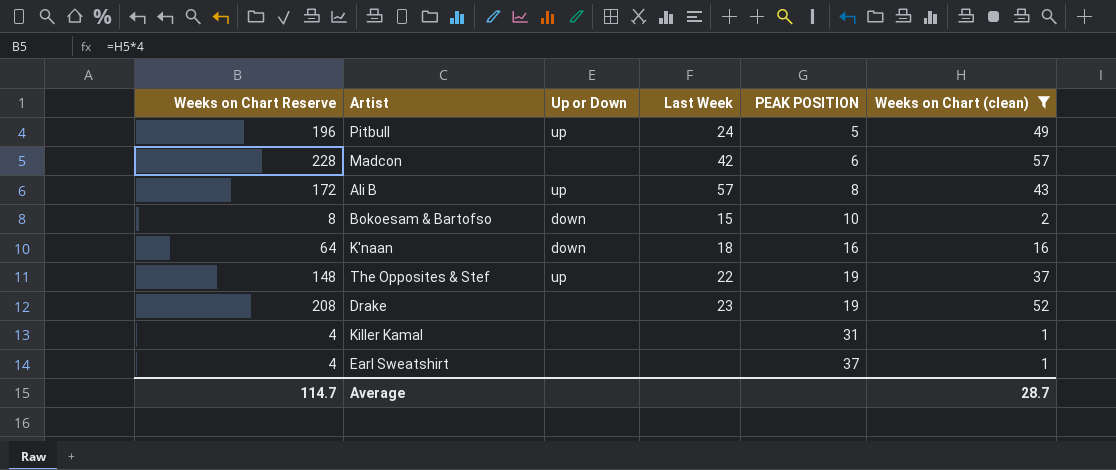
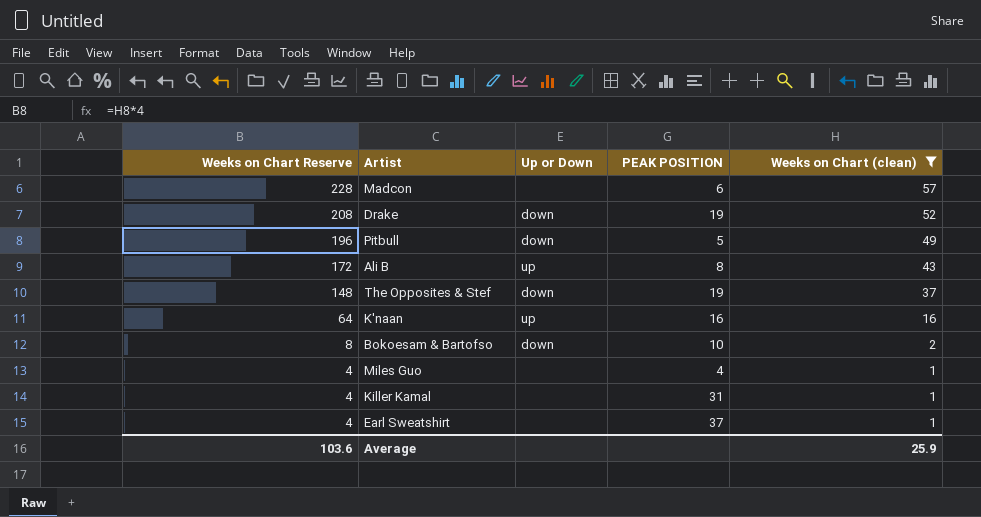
row order: PEAK POSITION ascending -> Weeks on Chart Reserve descending
column Last Week | position: 4 -> none
Drake | Up or Down: none -> down
Pitbull | Up or Down: up -> down
The Opposites & Stef | Up or Down: up -> down
K'naan | Up or Down: down -> up
row Miles Guo: none -> 4 | none | 4 | 1
Average | Weeks on Chart Reserve: 114.7 -> 103.6
Average | Weeks on Chart (clean): 28.7 -> 25.9

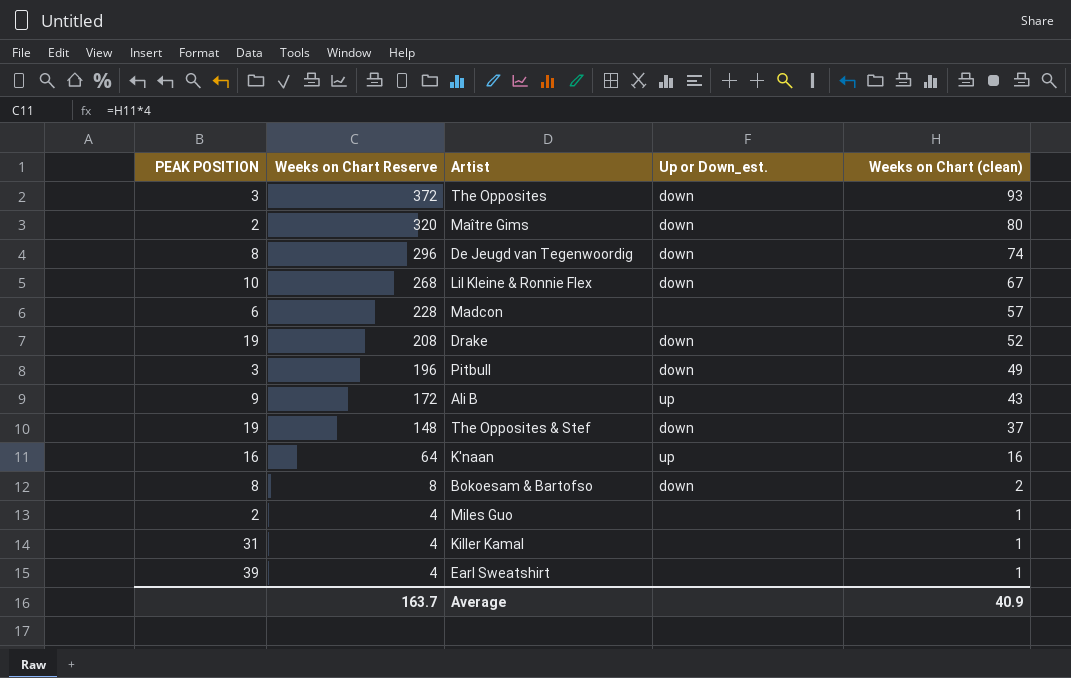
filter: Weeks on Chart (clean) <= 57 -> none
column PEAK POSITION | position: 4 -> 1
column name: Up or Down -> Up or Down_est.
Pitbull | PEAK POSITION: 5 -> 3
Ali B | PEAK POSITION: 8 -> 9
Bokoesam & Bartofso | PEAK POSITION: 10 -> 8
Miles Guo | PEAK POSITION: 4 -> 2
Earl Sweatshirt | PEAK POSITION: 37 -> 39
Average | Weeks on Chart Reserve: 103.6 -> 163.7
Average | Weeks on Chart (clean): 25.9 -> 40.9

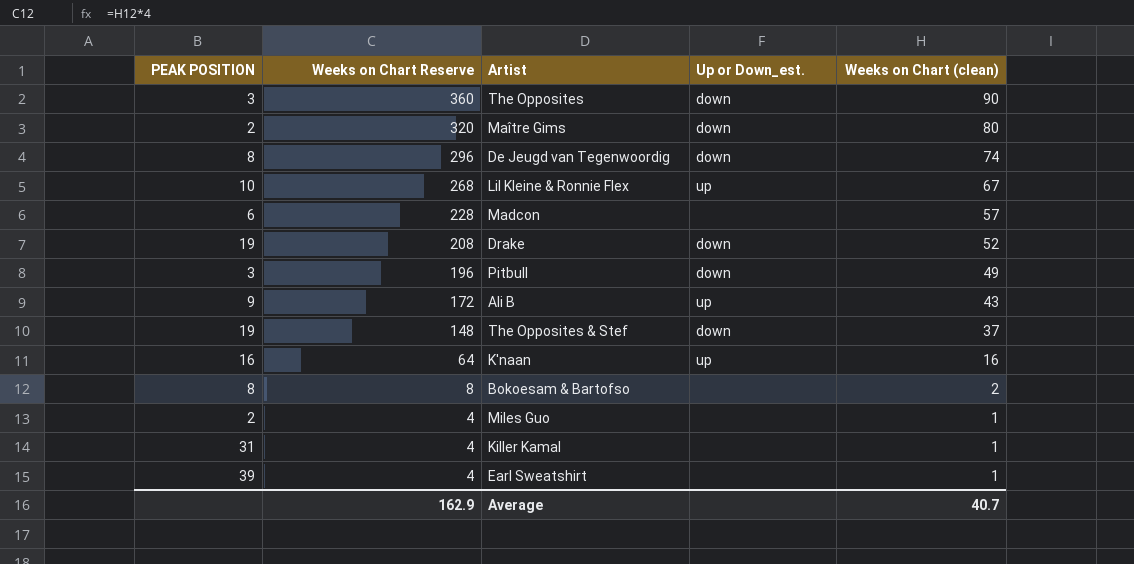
The Opposites | Weeks on Chart Reserve: 372 -> 360
The Opposites | Weeks on Chart (clean): 93 -> 90
Lil Kleine & Ronnie Flex | Up or Down_est.: down -> up
Bokoesam & Bartofso | Up or Down_est.: down -> none
Average | Weeks on Chart Reserve: 163.7 -> 162.9
Average | Weeks on Chart (clean): 40.9 -> 40.7

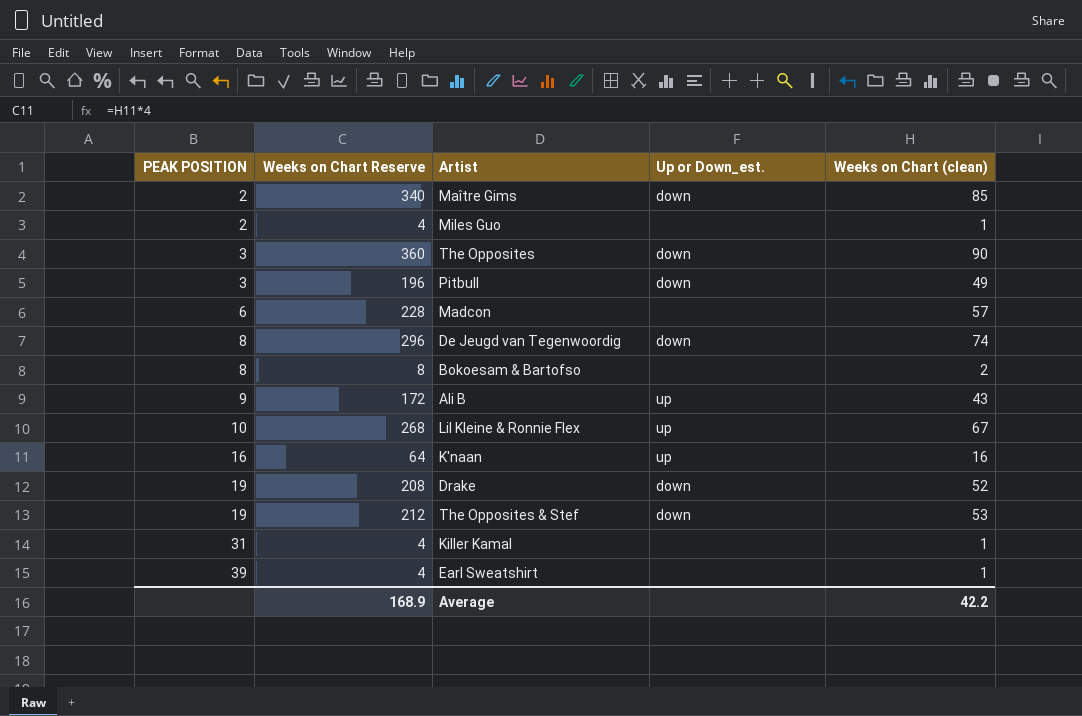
row order: Weeks on Chart Reserve descending -> PEAK POSITION ascending
Maître Gims | Weeks on Chart Reserve: 320 -> 340
Maître Gims | Weeks on Chart (clean): 80 -> 85
The Opposites & Stef | Weeks on Chart Reserve: 148 -> 212
The Opposites & Stef | Weeks on Chart (clean): 37 -> 53
Average | Weeks on Chart Reserve: 162.9 -> 168.9
Average | Weeks on Chart (clean): 40.7 -> 42.2

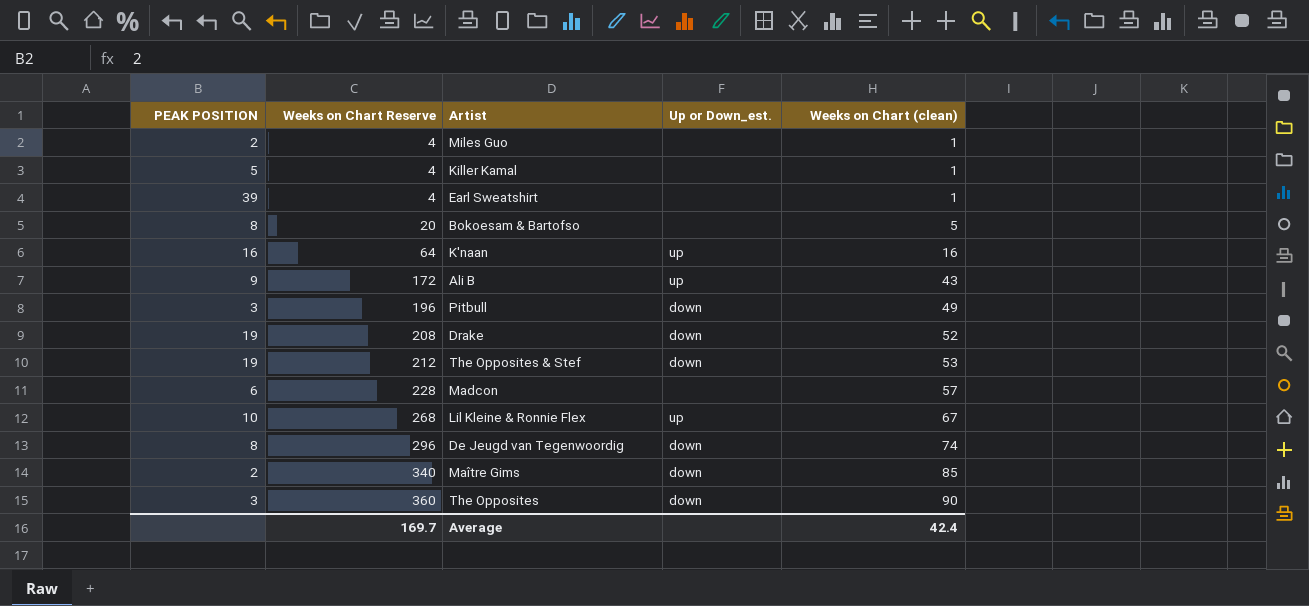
row order: PEAK POSITION ascending -> Weeks on Chart Reserve ascending
Killer Kamal | PEAK POSITION: 31 -> 5
Bokoesam & Bartofso | Weeks on Chart Reserve: 8 -> 20
Bokoesam & Bartofso | Weeks on Chart (clean): 2 -> 5
Average | Weeks on Chart Reserve: 168.9 -> 169.7
Average | Weeks on Chart (clean): 42.2 -> 42.4

